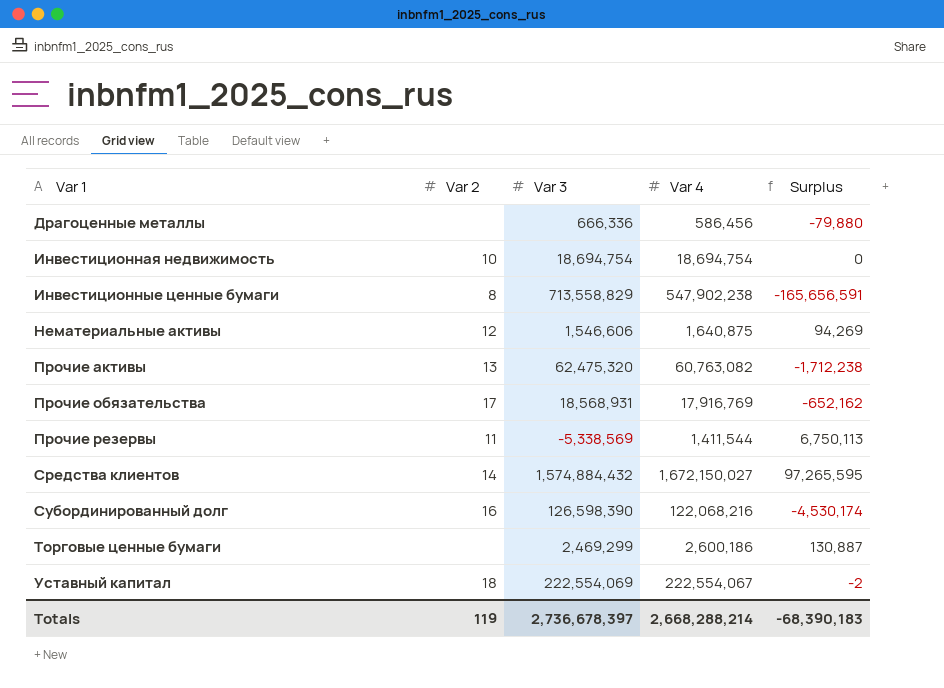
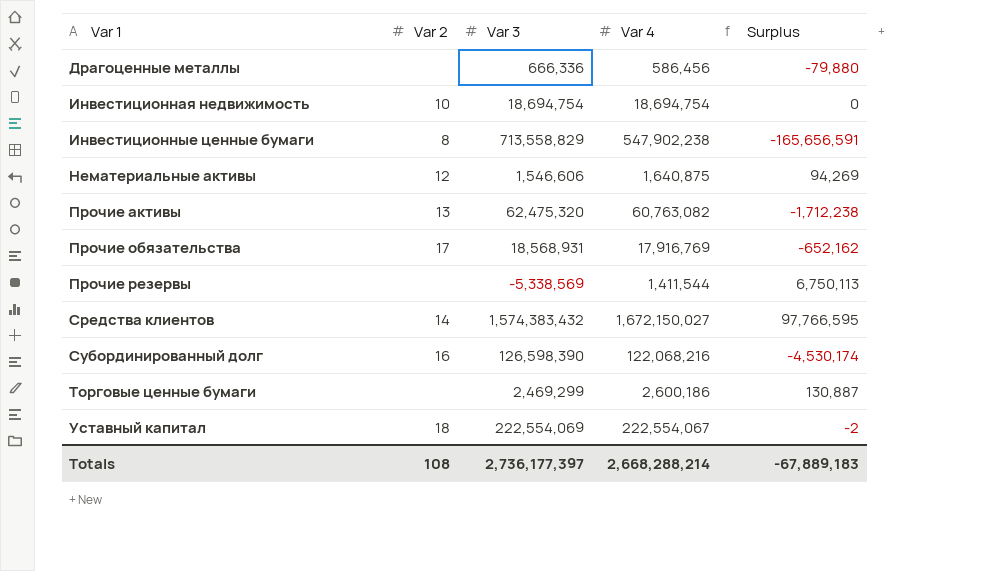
Прочие резервы | Var 2: 11 -> none
Средства клиентов | Var 3: 1,574,884,432 -> 1,574,383,432
Средства клиентов | Surplus: 97,265,595 -> 97,766,595
Totals | Var 2: 119 -> 108
Totals | Var 3: 2,736,678,397 -> 2,736,177,397
Totals | Surplus: -68,390,183 -> -67,889,183

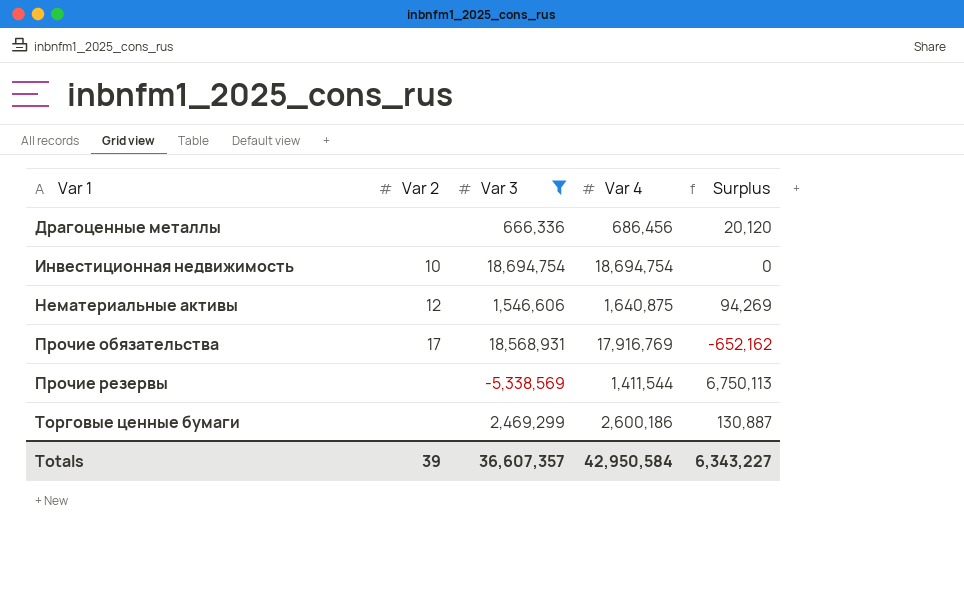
filter: none -> Var 3 <= 18,694,754
Драгоценные металлы | Var 4: 586,456 -> 686,456
Драгоценные металлы | Surplus: -79,880 -> 20,120
Totals | Var 2: 108 -> 39
Totals | Var 3: 2,736,177,397 -> 36,607,357
Totals | Var 4: 2,668,288,214 -> 42,950,584
Totals | Surplus: -67,889,183 -> 6,343,227

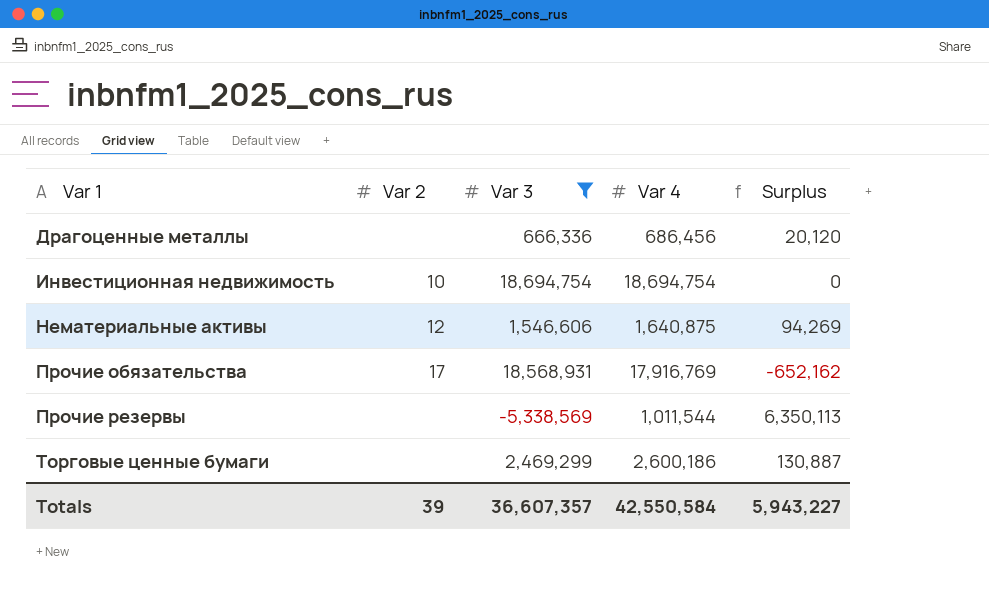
Прочие резервы | Var 4: 1,411,544 -> 1,011,544
Прочие резервы | Surplus: 6,750,113 -> 6,350,113
Totals | Var 4: 42,950,584 -> 42,550,584
Totals | Surplus: 6,343,227 -> 5,943,227

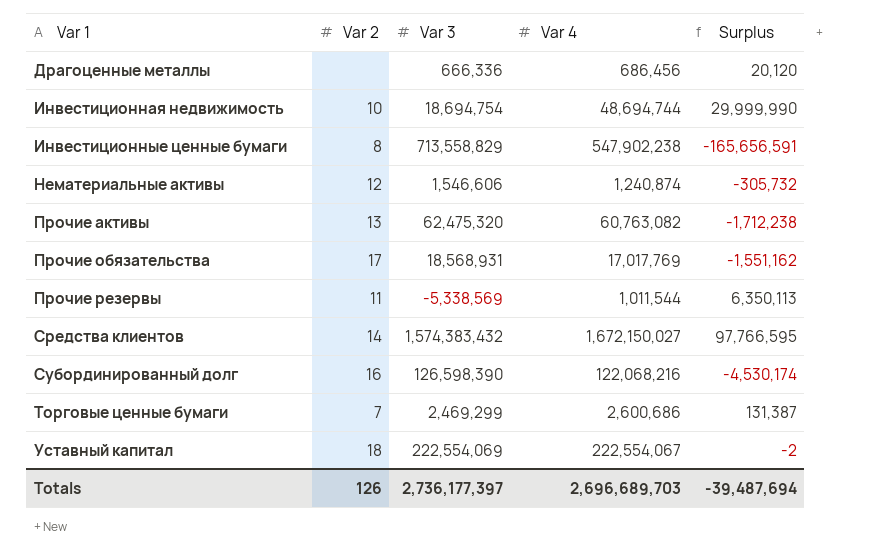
filter: Var 3 <= 18,694,754 -> none
Инвестиционная недвижимость | Var 4: 18,694,754 -> 48,694,744
Инвестиционная недвижимость | Surplus: 0 -> 29,999,990
Нематериальные активы | Var 4: 1,640,875 -> 1,240,874
Нематериальные активы | Surplus: 94,269 -> -305,732
Прочие обязательства | Var 4: 17,916,769 -> 17,017,769
Прочие обязательства | Surplus: -652,162 -> -1,551,162
Прочие резервы | Var 2: none -> 11
Торговые ценные бумаги | Var 2: none -> 7
Торговые ценные бумаги | Var 4: 2,600,186 -> 2,600,686
Торговые ценные бумаги | Surplus: 130,887 -> 131,387
Totals | Var 2: 39 -> 126
Totals | Var 3: 36,607,357 -> 2,736,177,397
Totals | Var 4: 42,550,584 -> 2,696,689,703
Totals | Surplus: 5,943,227 -> -39,487,694

